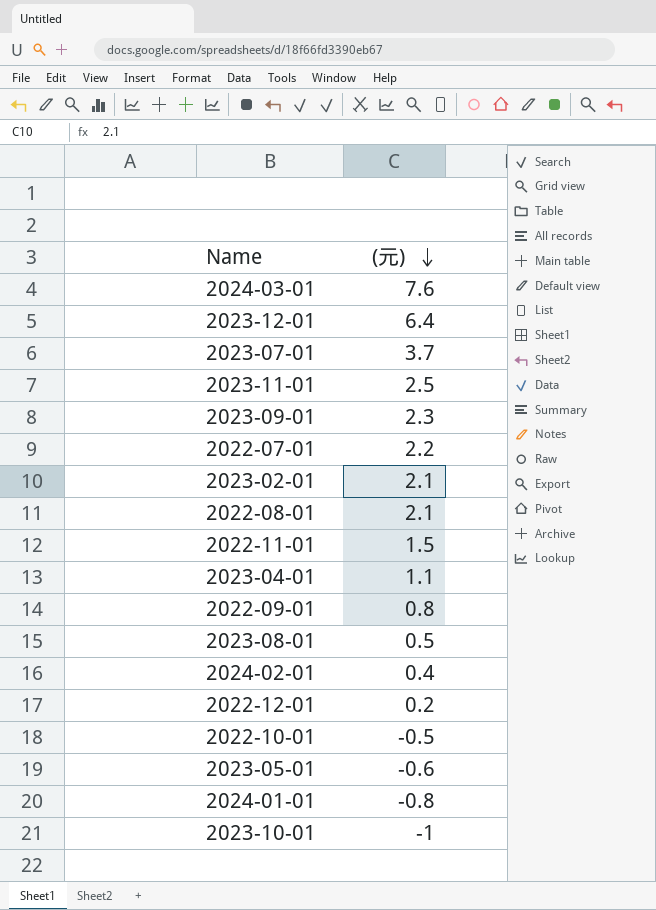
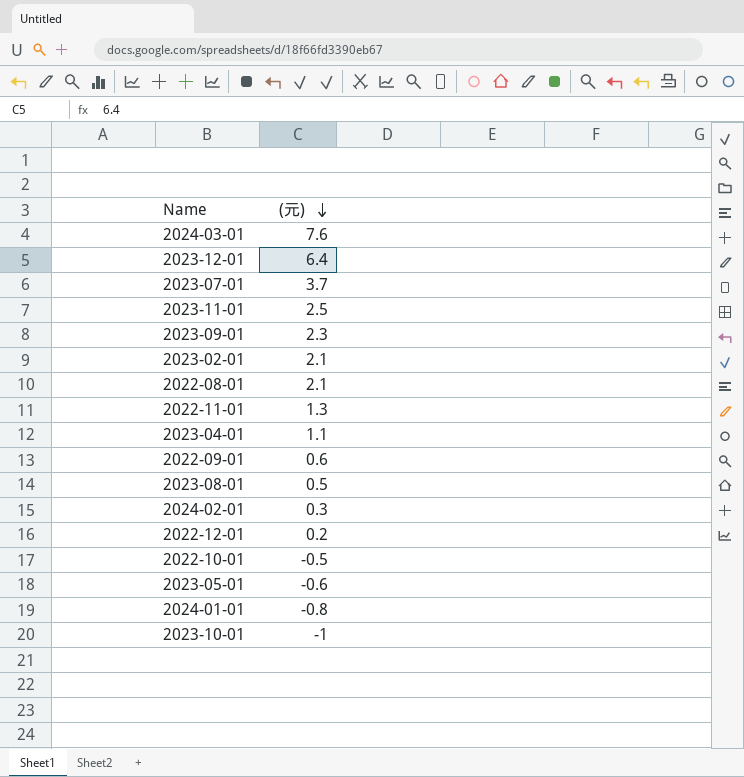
row 2022-07-01: 2.2 -> none
2022-11-01 | (元): 1.5 -> 1.3
2022-09-01 | (元): 0.8 -> 0.6
2024-02-01 | (元): 0.4 -> 0.3

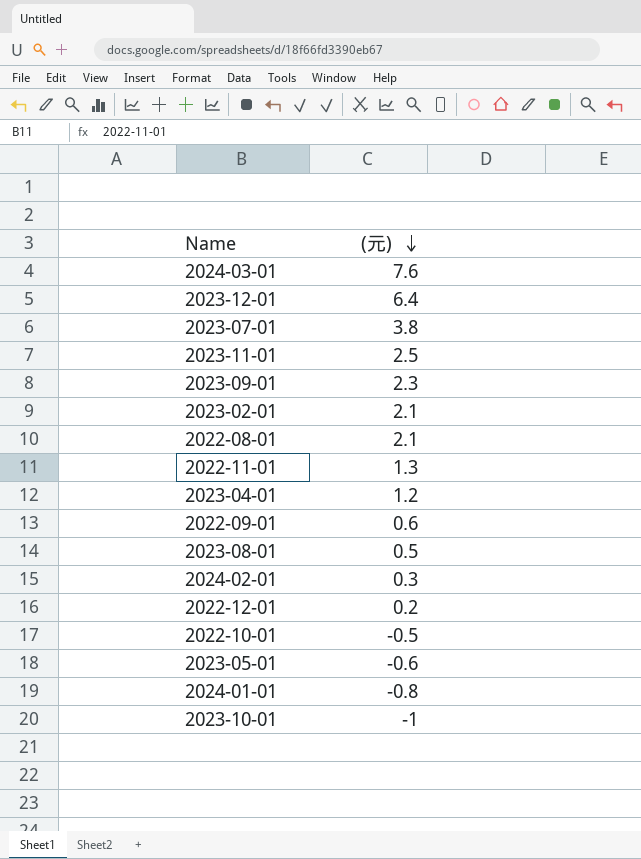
2023-07-01 | (元): 3.7 -> 3.8
2023-04-01 | (元): 1.1 -> 1.2

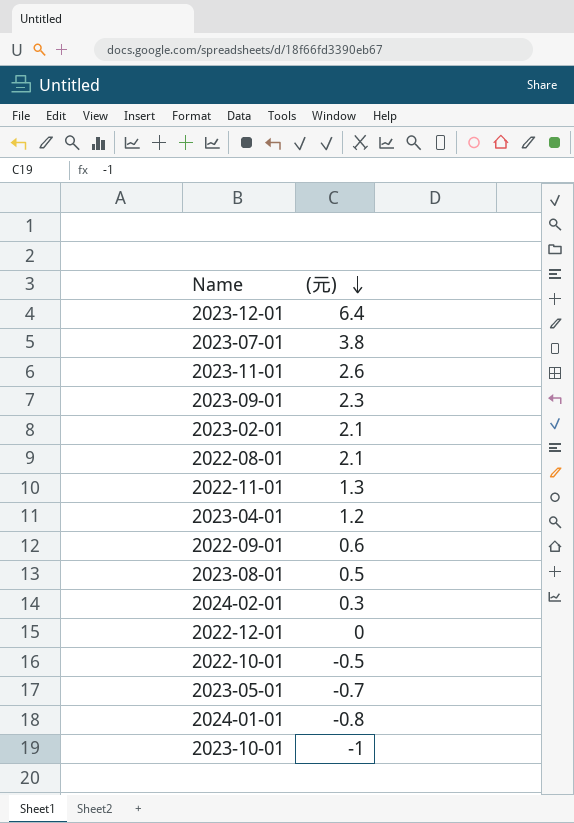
row 2024-03-01: 7.6 -> none
2023-11-01 | (元): 2.5 -> 2.6
2022-12-01 | (元): 0.2 -> 0
2023-05-01 | (元): -0.6 -> -0.7

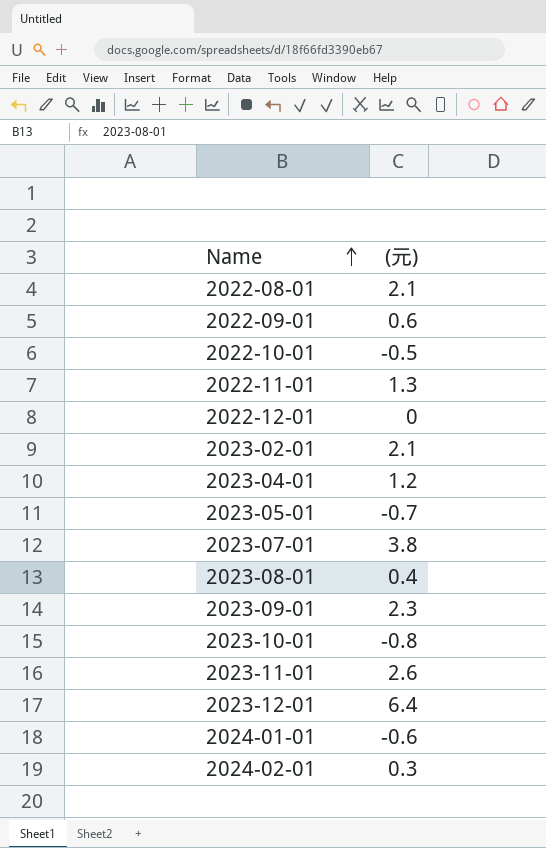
row order: (元) descending -> Name ascending
2023-08-01 | (元): 0.5 -> 0.4
2023-10-01 | (元): -1 -> -0.8
2024-01-01 | (元): -0.8 -> -0.6

